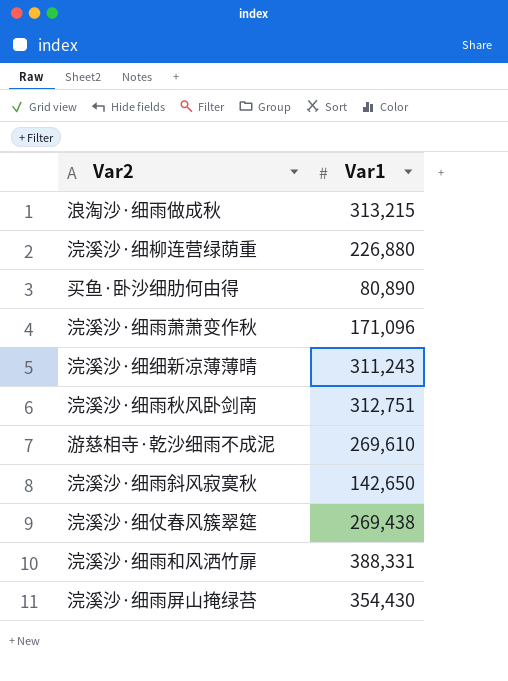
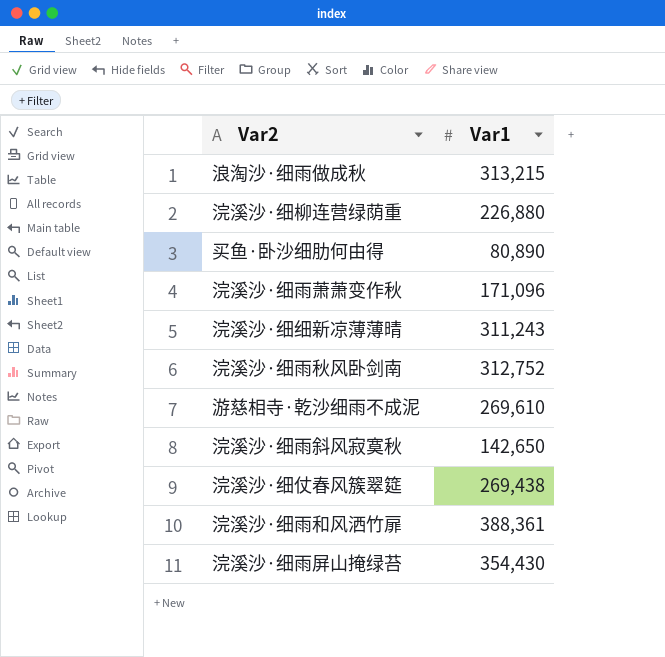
浣溪沙·细雨秋风卧剑南 | Var1: 312,751 -> 312,752
浣溪沙·细雨和风洒竹扉 | Var1: 388,331 -> 388,361

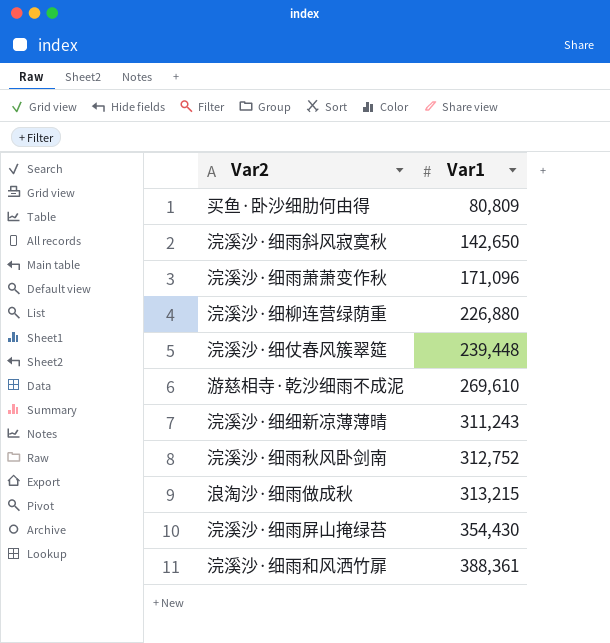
row order: none -> Var1 ascending
买鱼·卧沙细肋何由得 | Var1: 80,890 -> 80,809
浣溪沙·细仗春风簇翠筵 | Var1: 269,438 -> 239,448

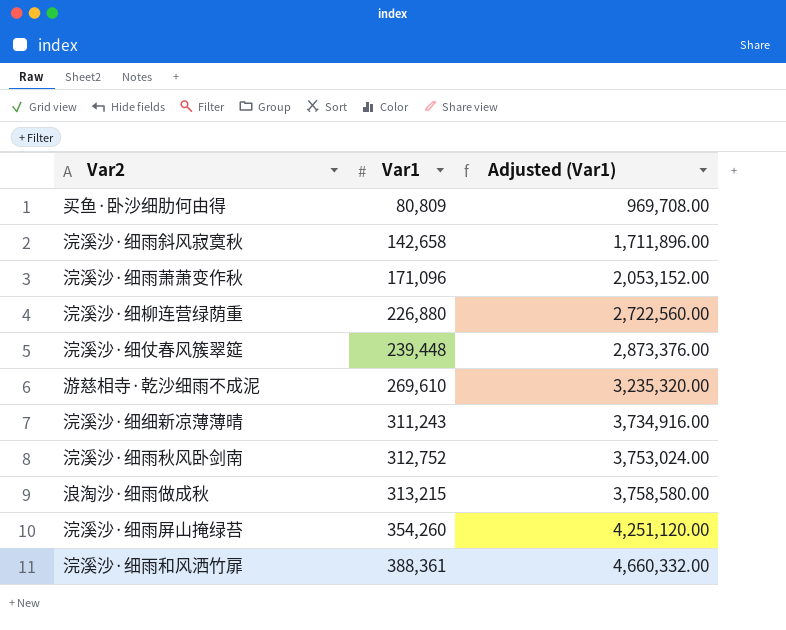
column Adjusted (Var1) | formula: none -> [Var1] * 12
浣溪沙·细雨斜风寂寞秋 | Var1: 142,650 -> 142,658
浣溪沙·细雨屏山掩绿苔 | Var1: 354,430 -> 354,260

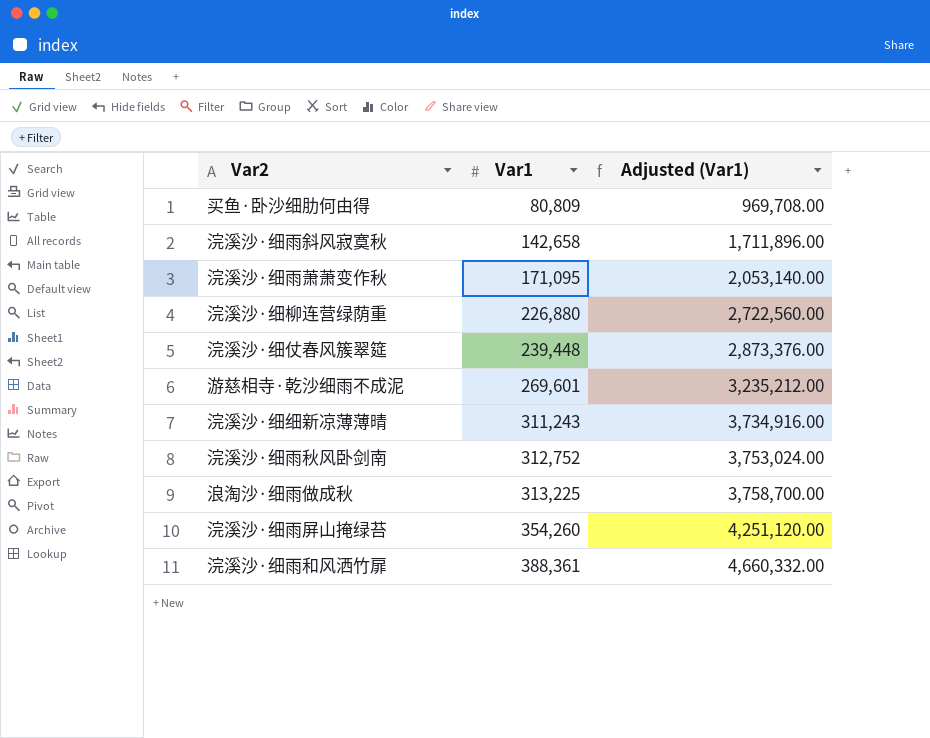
浣溪沙·细雨萧萧变作秋 | Var1: 171,096 -> 171,095
浣溪沙·细雨萧萧变作秋 | Adjusted (Var1): 2,053,152.00 -> 2,053,140.00
游慈相寺·乾沙细雨不成泥 | Var1: 269,610 -> 269,601
游慈相寺·乾沙细雨不成泥 | Adjusted (Var1): 3,235,320.00 -> 3,235,212.00
浪淘沙·细雨做成秋 | Var1: 313,215 -> 313,225
浪淘沙·细雨做成秋 | Adjusted (Var1): 3,758,580.00 -> 3,758,700.00

